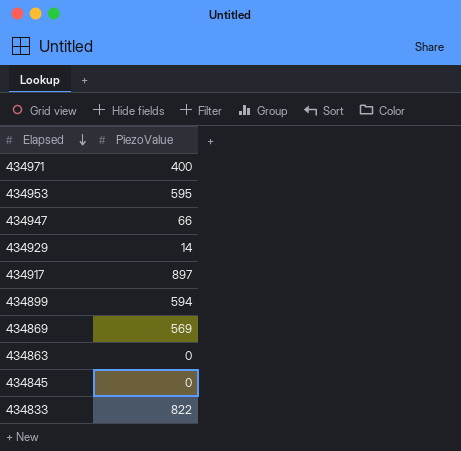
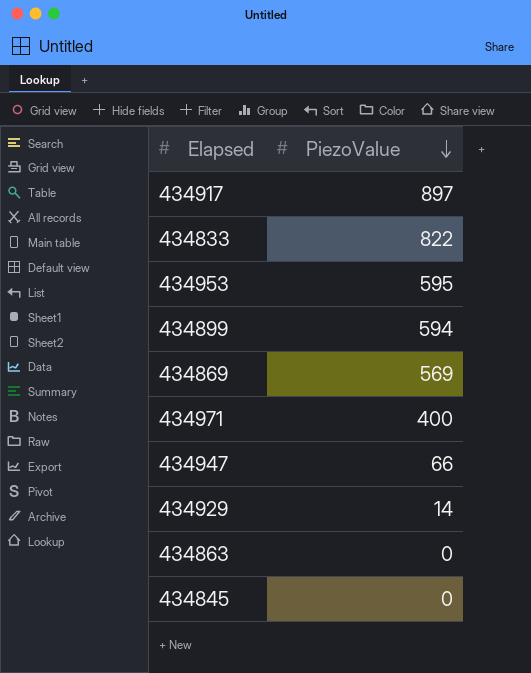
row order: Elapsed descending -> PiezoValue descending

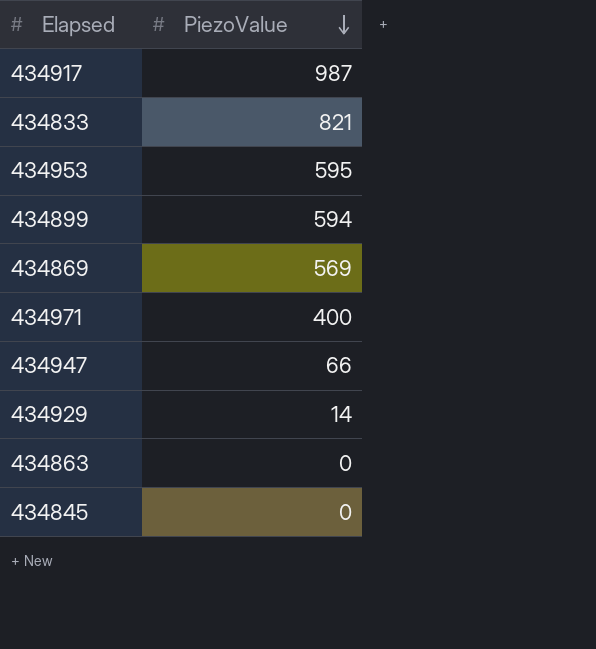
434917 | PiezoValue: 897 -> 987
434833 | PiezoValue: 822 -> 821

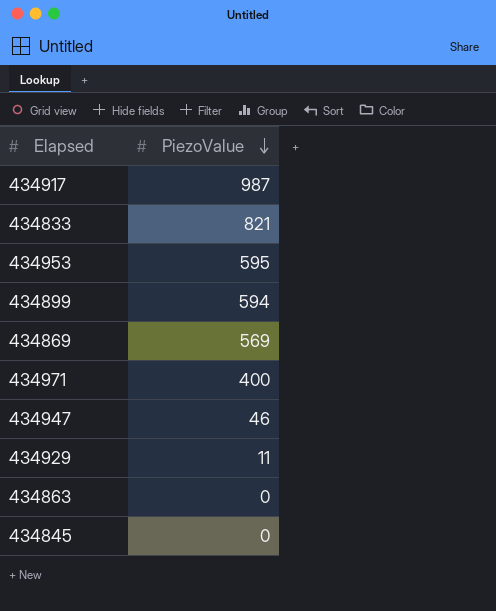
434947 | PiezoValue: 66 -> 46
434929 | PiezoValue: 14 -> 11

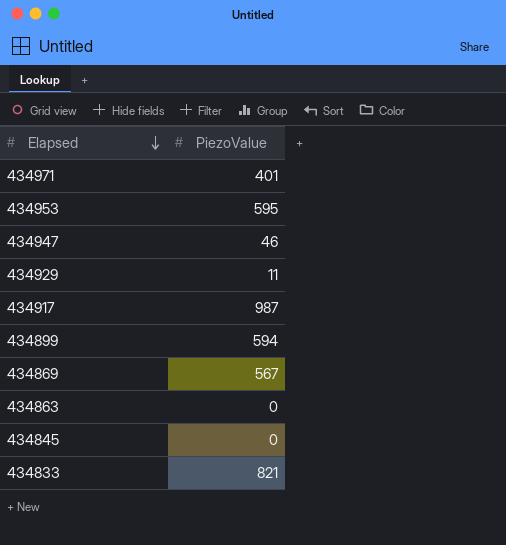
row order: PiezoValue descending -> Elapsed descending
434971 | PiezoValue: 400 -> 401
434869 | PiezoValue: 569 -> 567

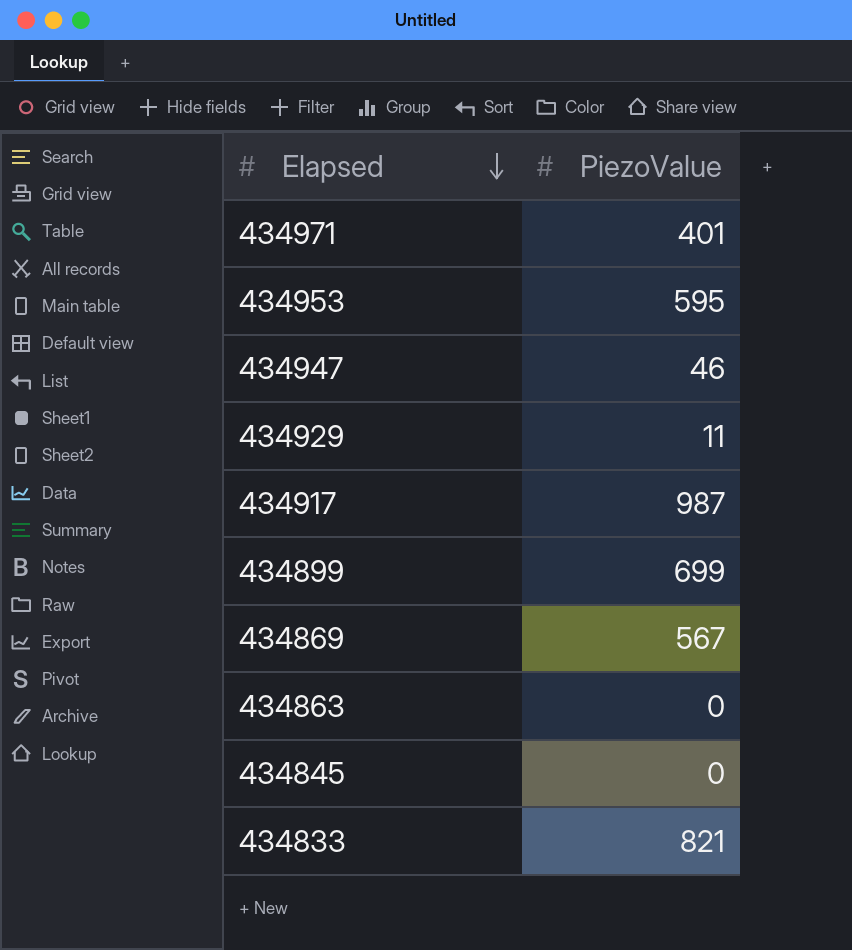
434899 | PiezoValue: 594 -> 699

